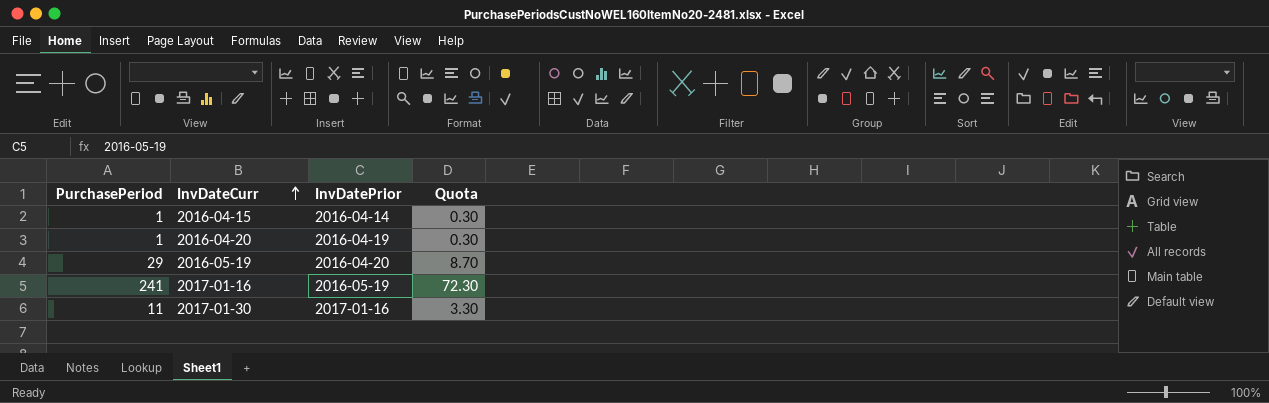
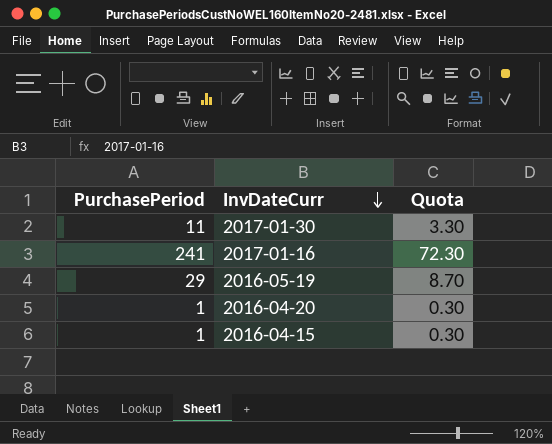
row order: InvDateCurr ascending -> InvDateCurr descending
column InvDatePrior | position: 3 -> none

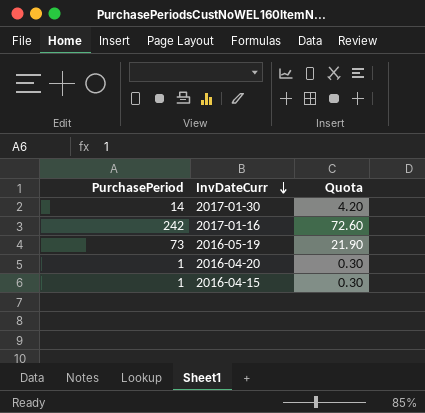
2017-01-30 | PurchasePeriod: 11 -> 14
2017-01-30 | Quota: 3.30 -> 4.20
2017-01-16 | PurchasePeriod: 241 -> 242
2017-01-16 | Quota: 72.30 -> 72.60
2016-05-19 | PurchasePeriod: 29 -> 73
2016-05-19 | Quota: 8.70 -> 21.90

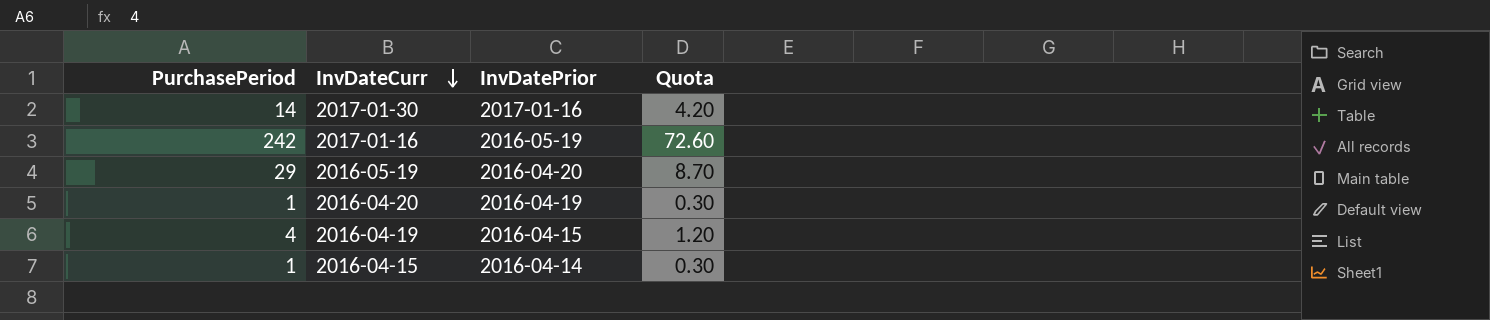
column InvDatePrior | position: none -> 3
2016-05-19 | PurchasePeriod: 73 -> 29
2016-05-19 | Quota: 21.90 -> 8.70
row 2016-04-19: none -> 4 | 2016-04-15 | 1.20

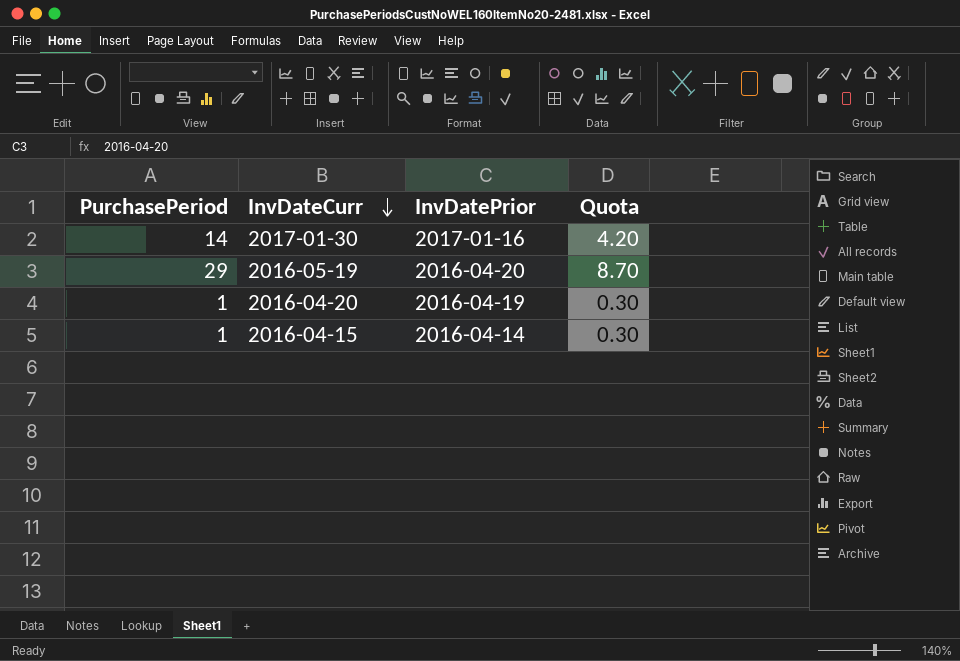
row 2017-01-16: 242 | 2016-05-19 | 72.60 -> none
row 2016-04-19: 4 | 2016-04-15 | 1.20 -> none

